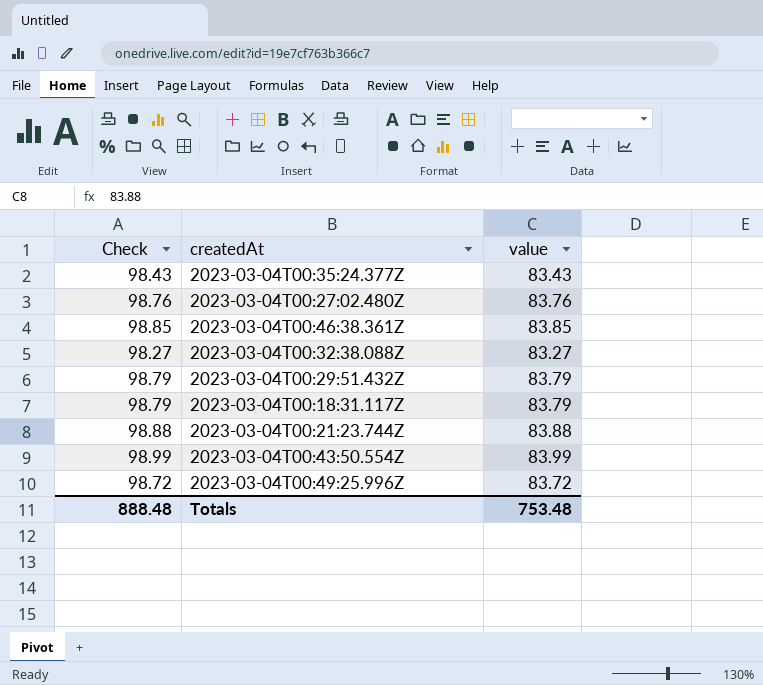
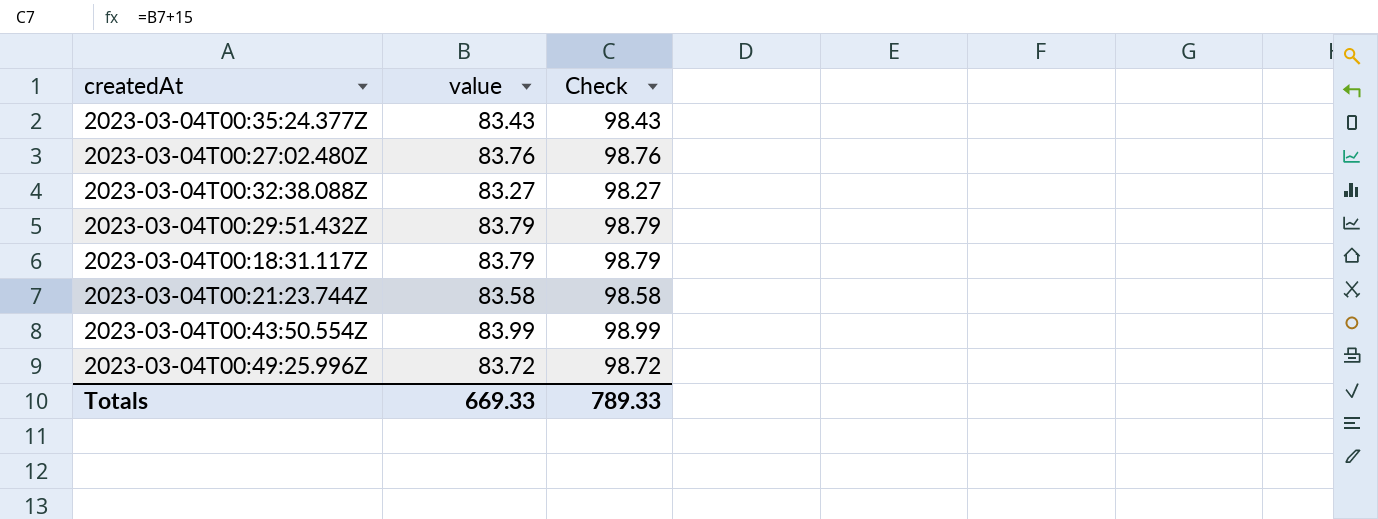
column Check | position: 1 -> 3
row 2023-03-04T00:46:38.361Z: 98.85 | 83.85 -> none
2023-03-04T00:21:23.744Z | value: 83.88 -> 83.58
2023-03-04T00:21:23.744Z | Check: 98.88 -> 98.58
Totals | value: 753.48 -> 669.33
Totals | Check: 888.48 -> 789.33

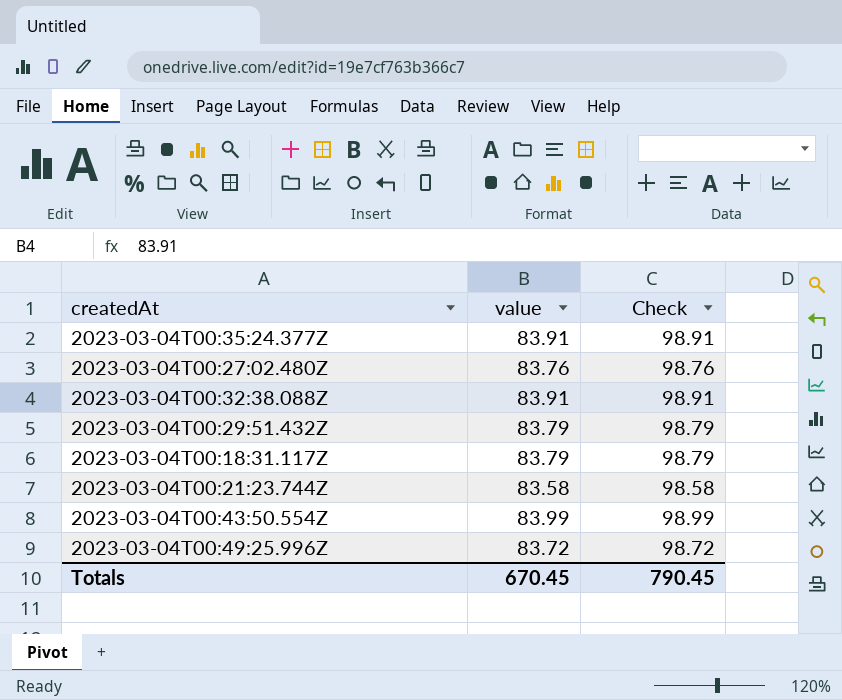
2023-03-04T00:35:24.377Z | value: 83.43 -> 83.91
2023-03-04T00:35:24.377Z | Check: 98.43 -> 98.91
2023-03-04T00:32:38.088Z | value: 83.27 -> 83.91
2023-03-04T00:32:38.088Z | Check: 98.27 -> 98.91
Totals | value: 669.33 -> 670.45
Totals | Check: 789.33 -> 790.45

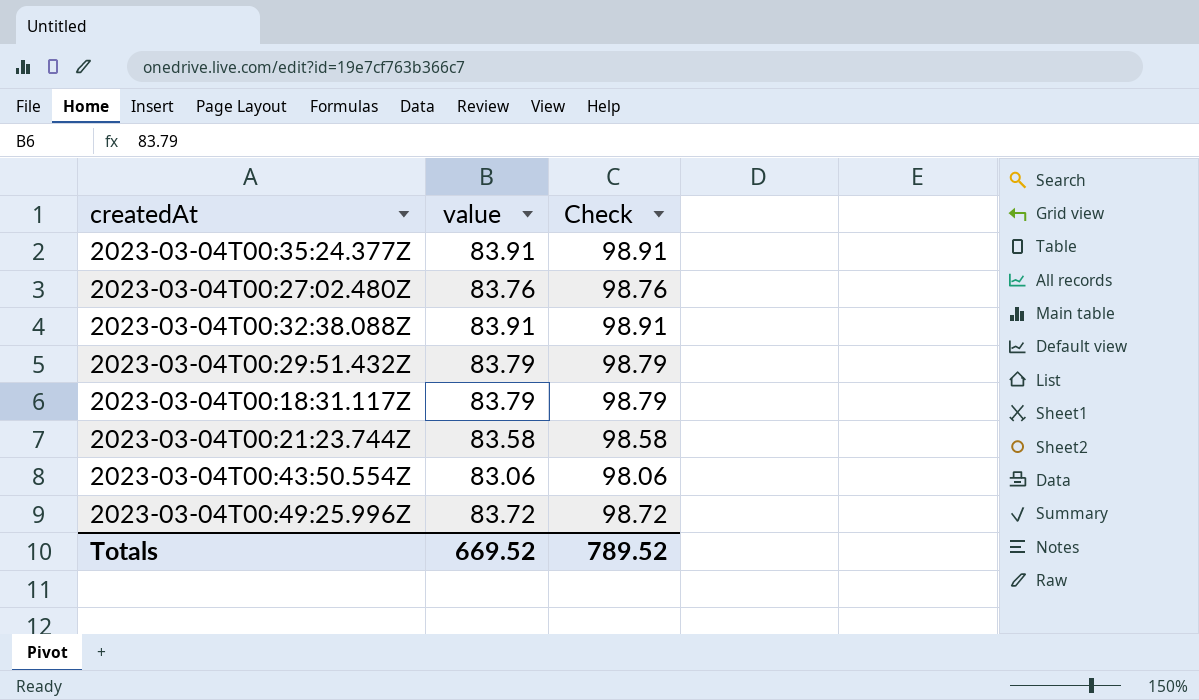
2023-03-04T00:43:50.554Z | value: 83.99 -> 83.06
2023-03-04T00:43:50.554Z | Check: 98.99 -> 98.06
Totals | value: 670.45 -> 669.52
Totals | Check: 790.45 -> 789.52

